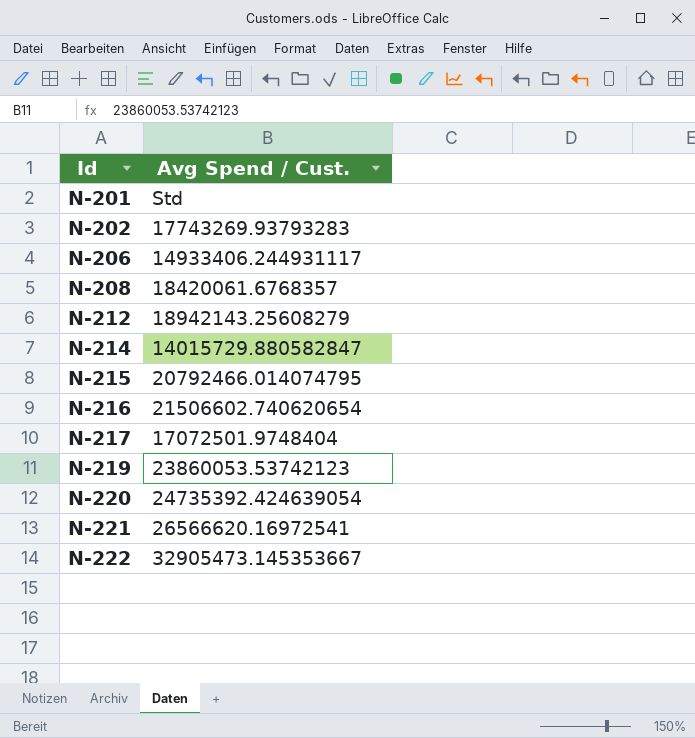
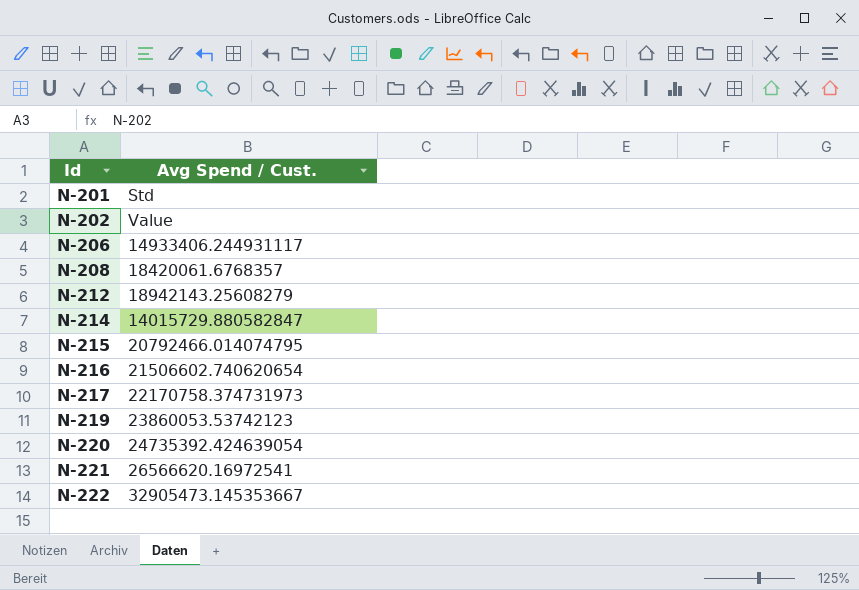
N-202 | Avg Spend / Cust.: 17743269.93793283 -> Value
N-217 | Avg Spend / Cust.: 17072501.9748404 -> 22170758.374731973

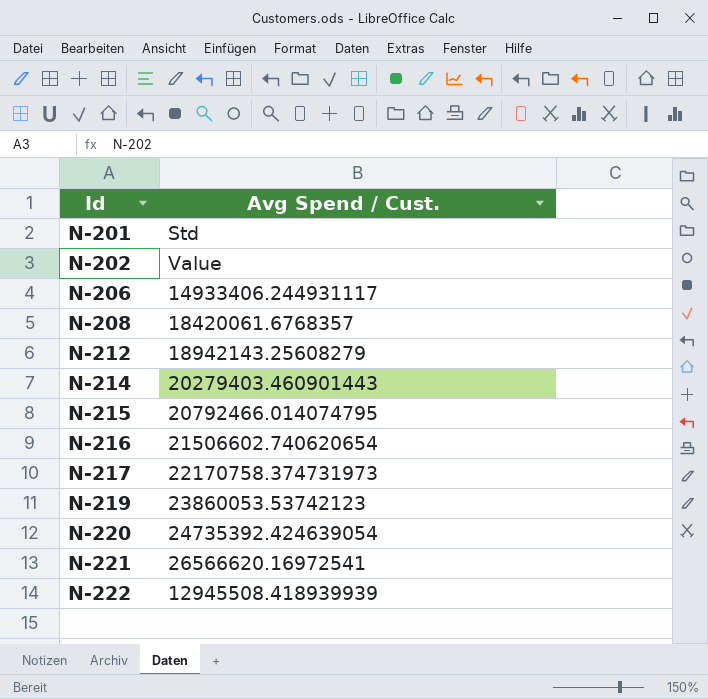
N-214 | Avg Spend / Cust.: 14015729.880582847 -> 20279403.460901443
N-222 | Avg Spend / Cust.: 32905473.145353667 -> 12945508.418939939

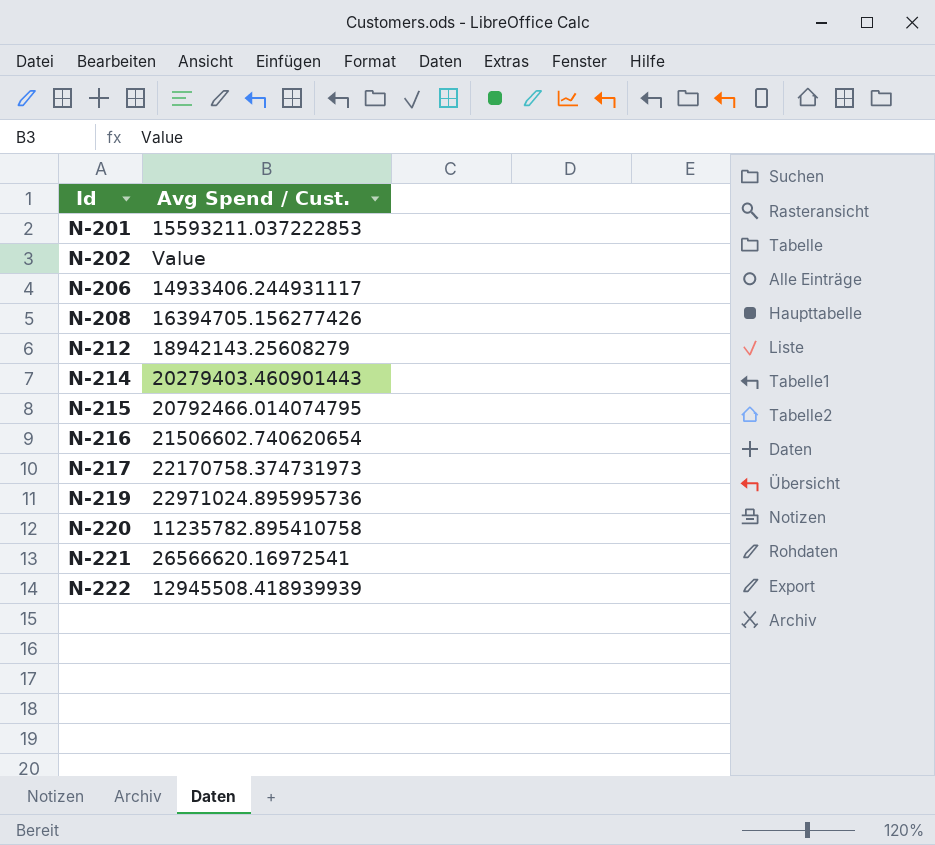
N-201 | Avg Spend / Cust.: Std -> 15593211.037222853
N-208 | Avg Spend / Cust.: 18420061.6768357 -> 16394705.156277426
N-219 | Avg Spend / Cust.: 23860053.53742123 -> 22971024.895995736
N-220 | Avg Spend / Cust.: 24735392.424639054 -> 11235782.895410758

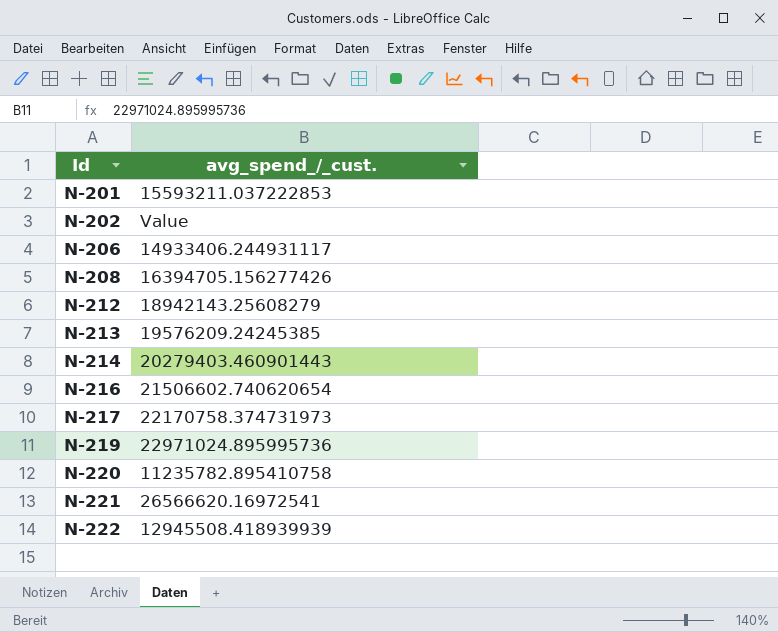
column name: Avg Spend / Cust. -> avg_spend_/_cust.
row N-215: 20792466.014074795 -> none
row N-213: none -> 19576209.24245385

